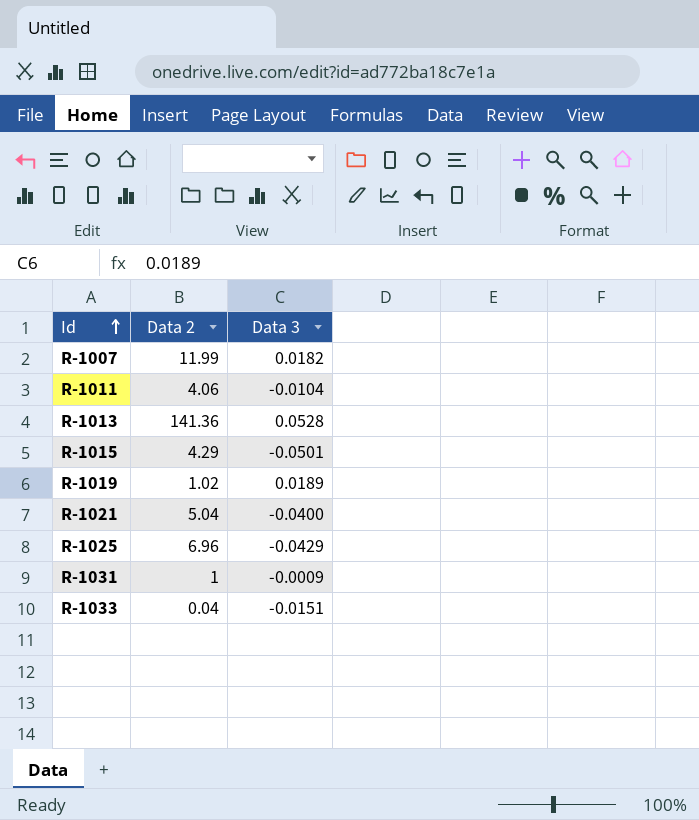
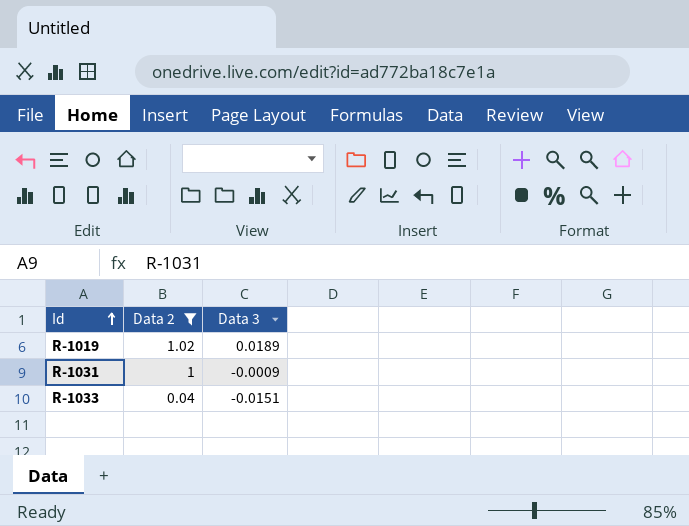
filter: none -> Data 2 <= 1.02

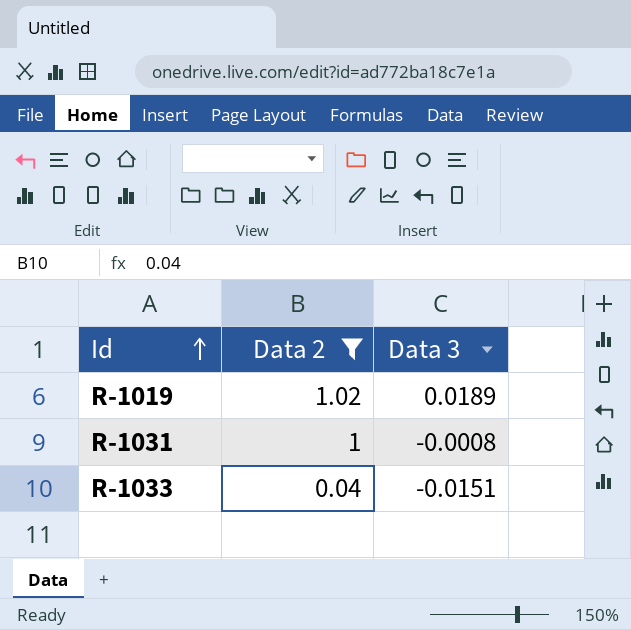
R-1031 | Data 3: -0.0009 -> -0.0008

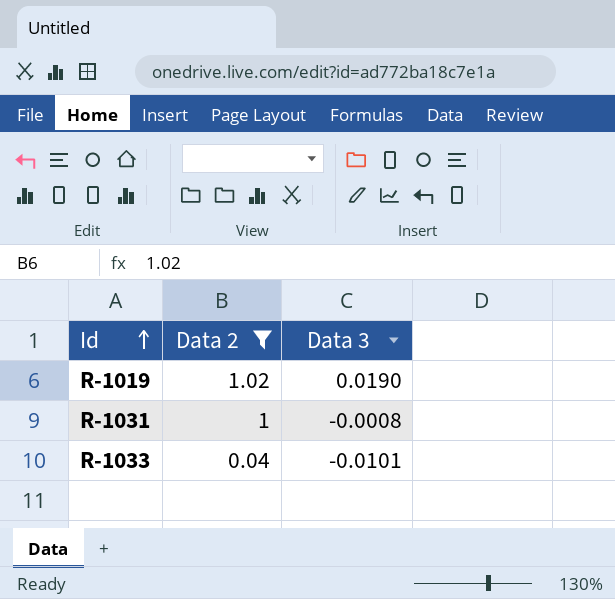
R-1019 | Data 3: 0.0189 -> 0.0190
R-1033 | Data 3: -0.0151 -> -0.0101

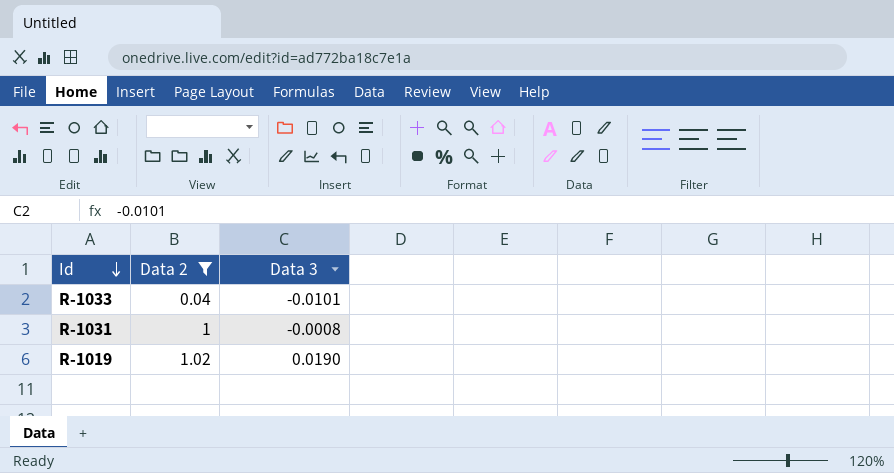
row order: Id ascending -> Id descending

